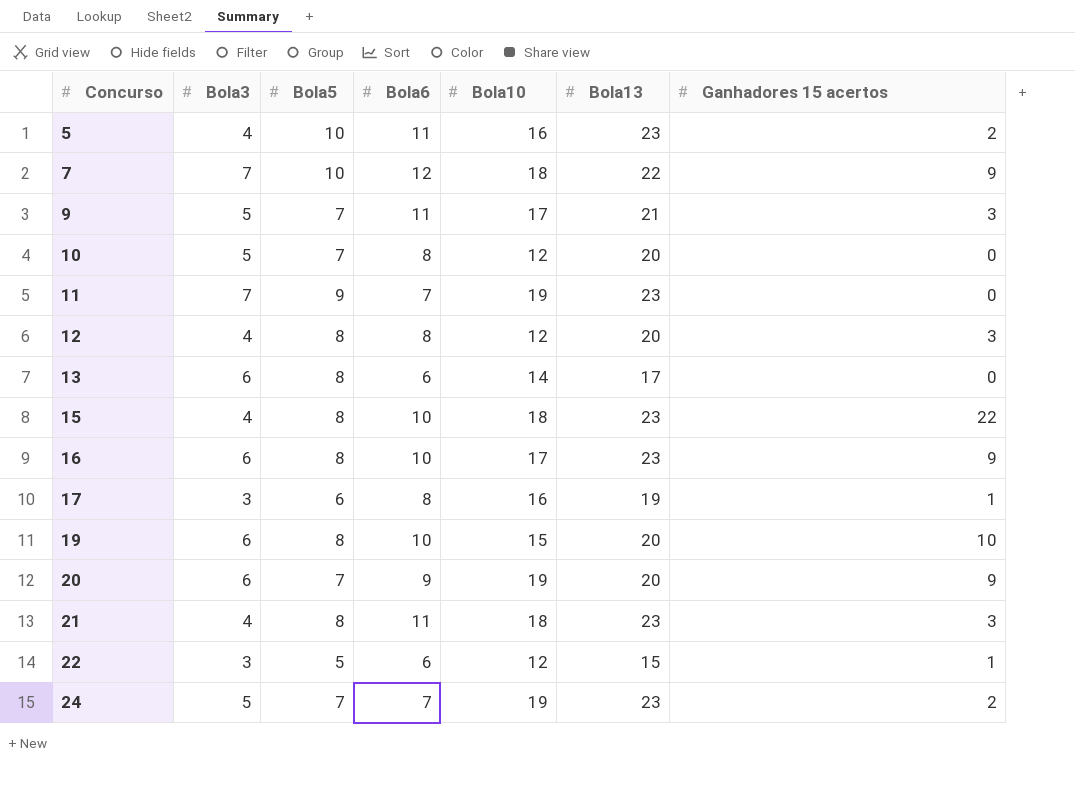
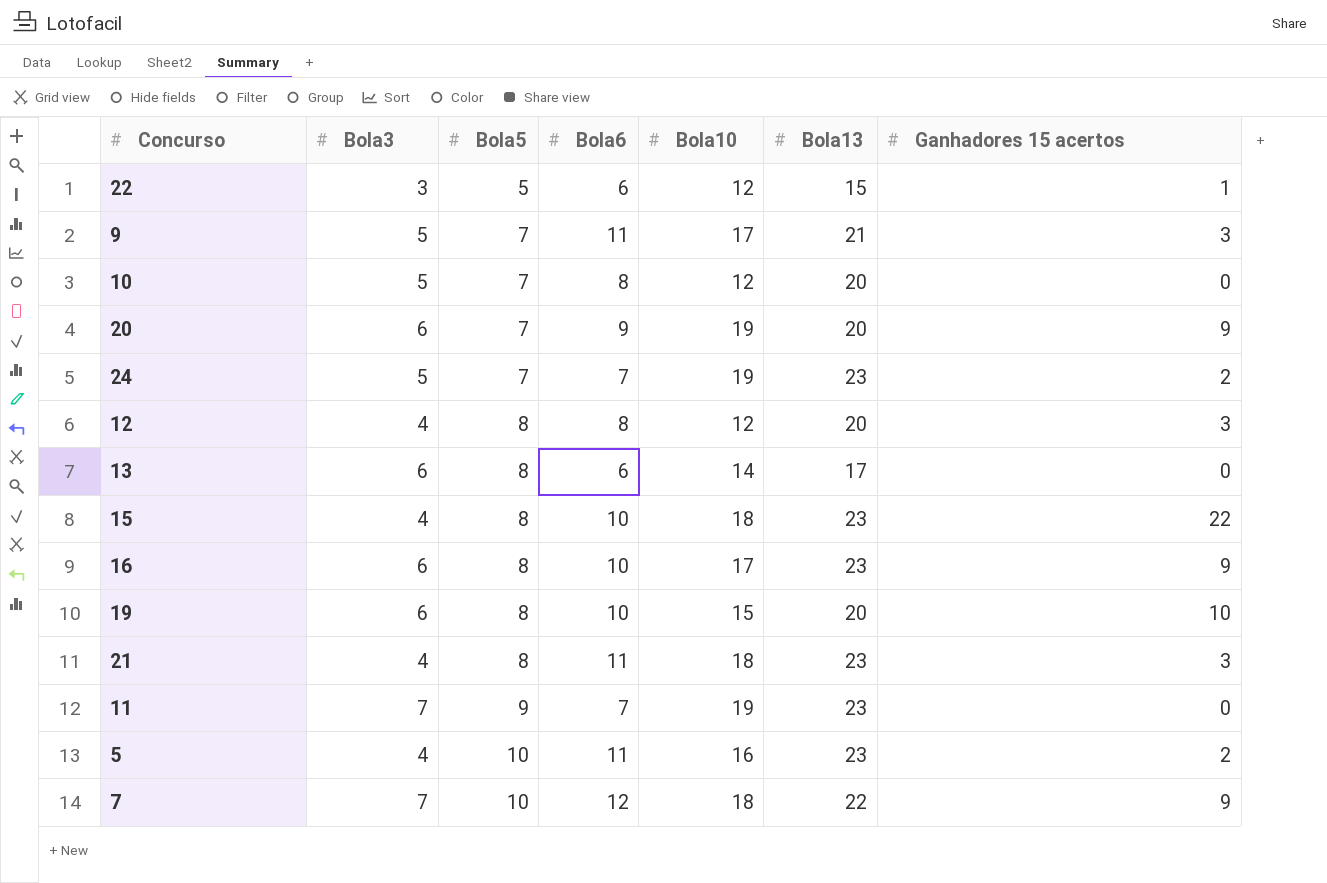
row order: Concurso ascending -> Bola5 ascending
row 17: 3 | 6 | 8 | 16 | 19 | 1 -> none

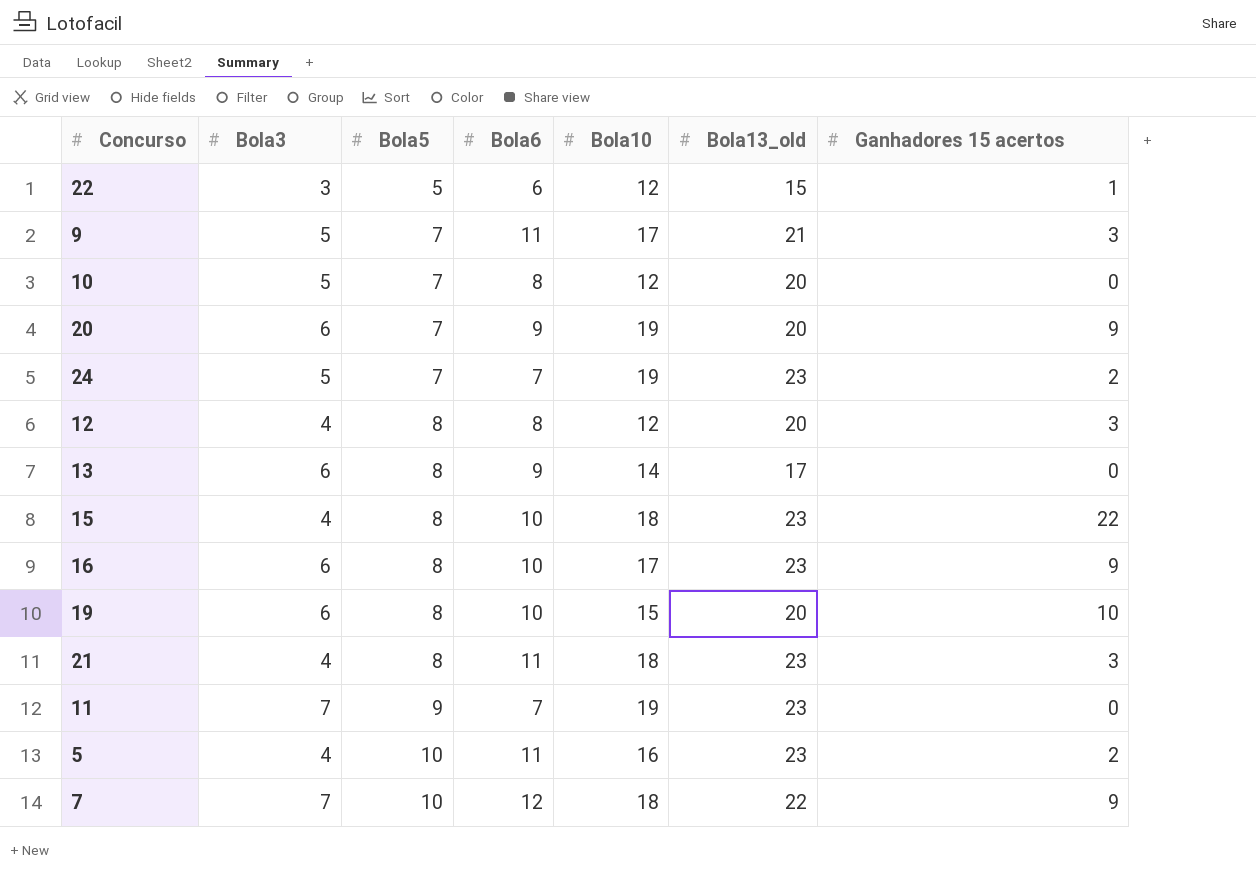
column name: Bola13 -> Bola13_old
13 | Bola6: 6 -> 9

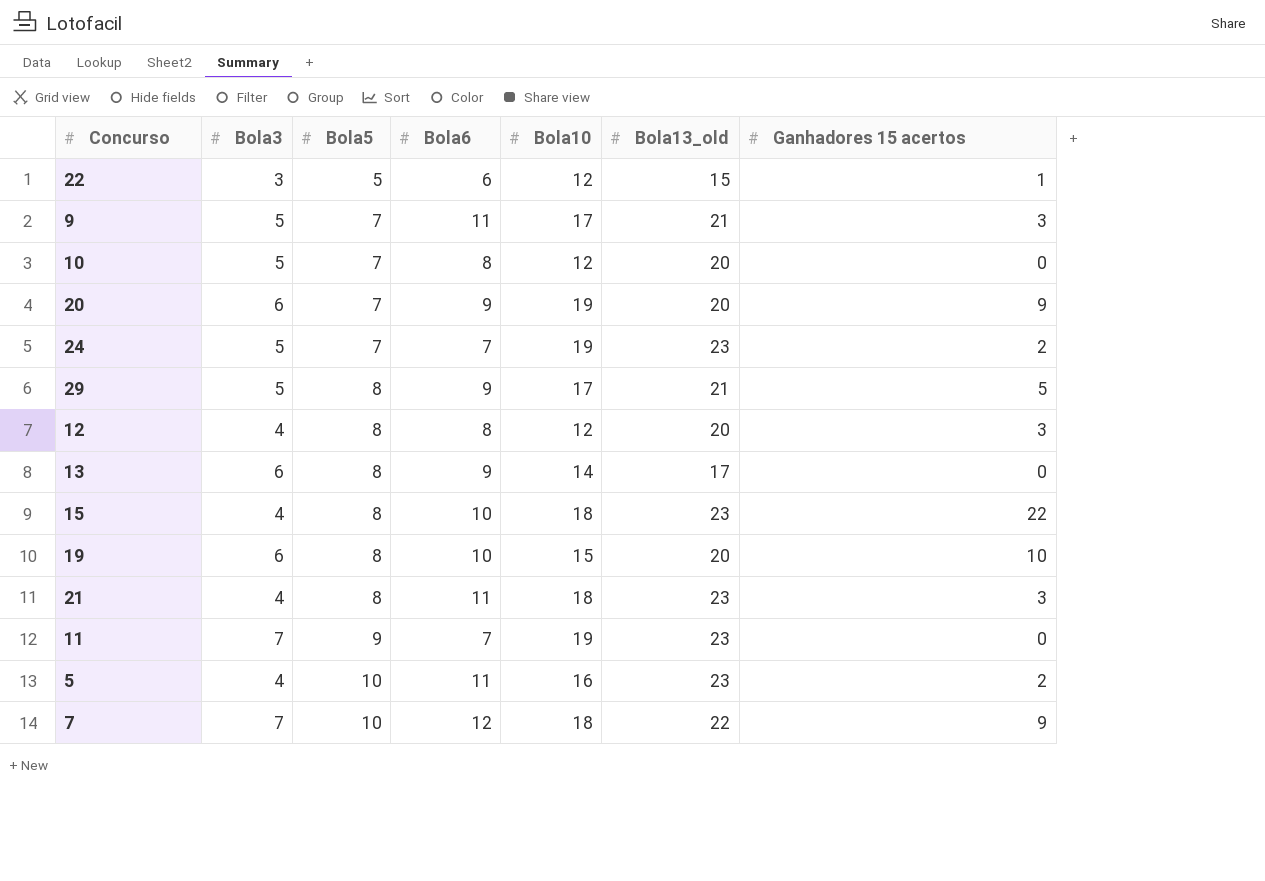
row 16: 6 | 8 | 10 | 17 | 23 | 9 -> none
row 29: none -> 5 | 8 | 9 | 17 | 21 | 5

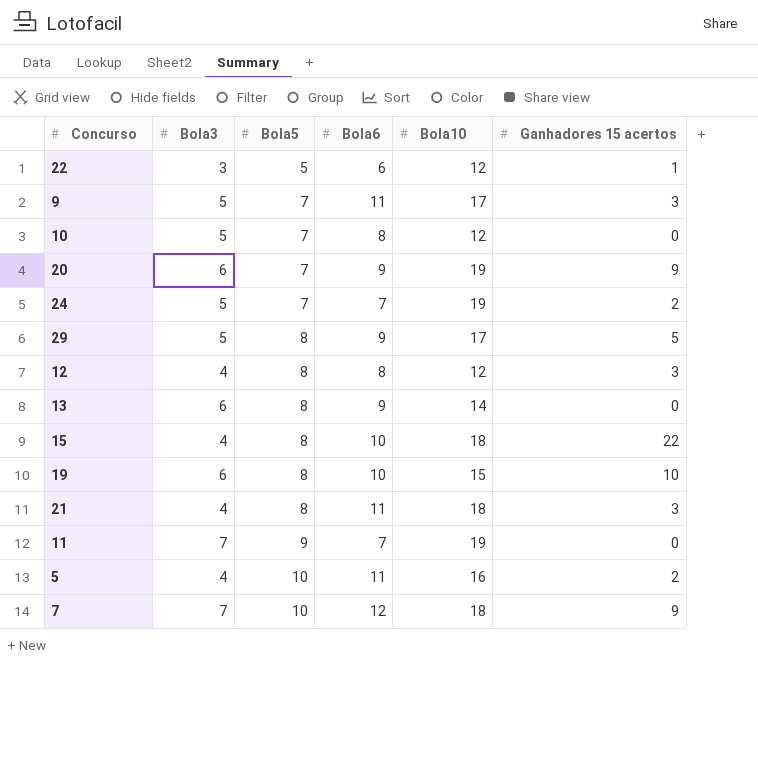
column Bola13_old | position: 6 -> none

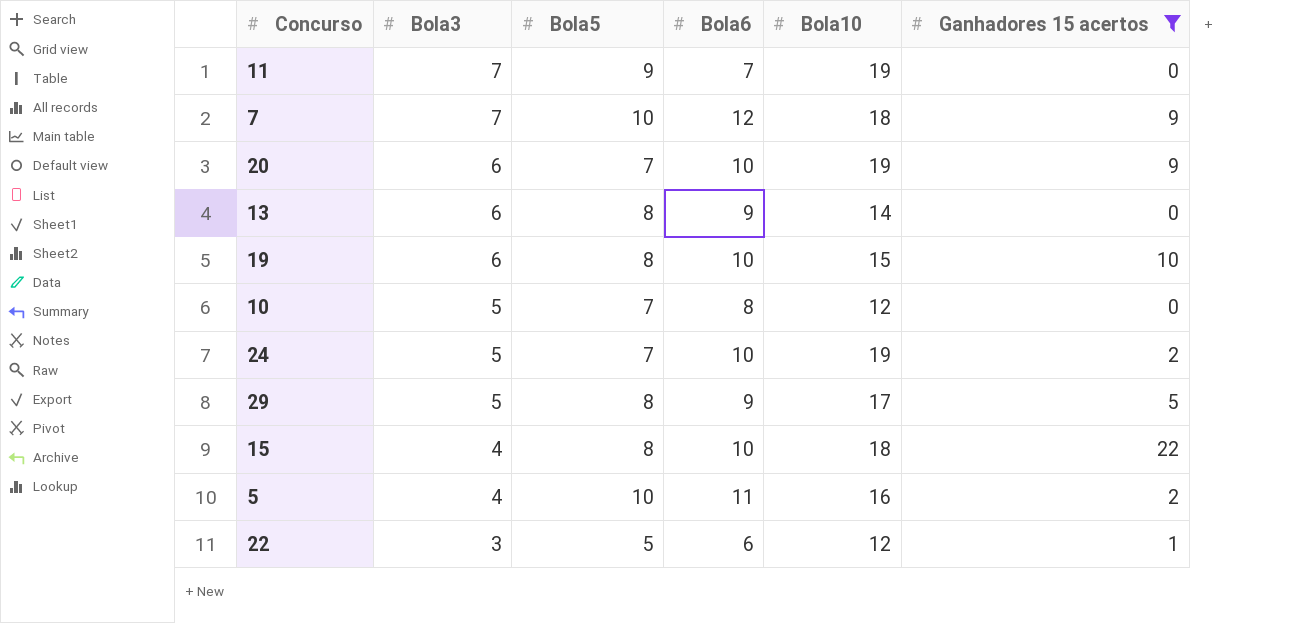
filter: none -> Ganhadores 15 acertos != 3
row order: Bola5 ascending -> Bola3 descending
20 | Bola6: 9 -> 10
24 | Bola6: 7 -> 10

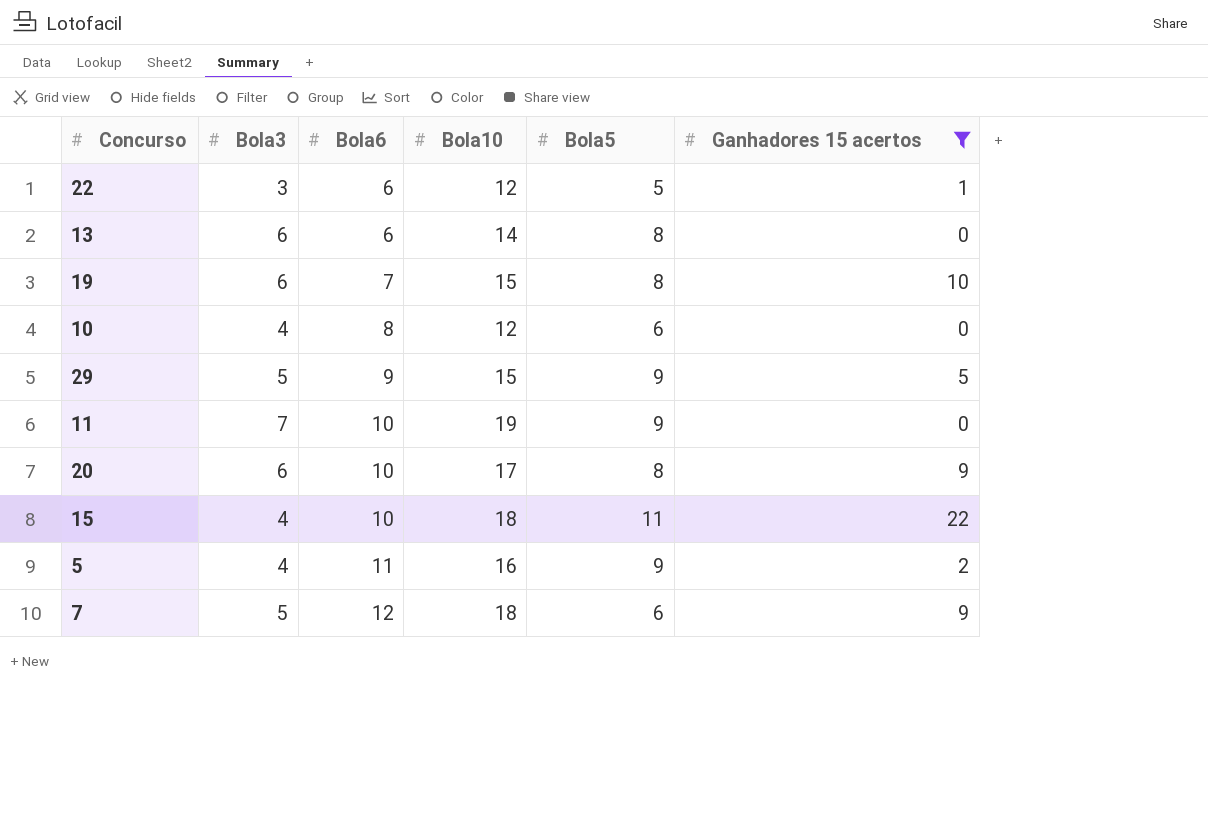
row order: Bola3 descending -> Bola6 ascending
column Bola5 | position: 3 -> 5
row 24: 5 | 7 | 10 | 19 | 2 -> none
13 | Bola6: 9 -> 6
19 | Bola6: 10 -> 7
10 | Bola3: 5 -> 4
10 | Bola5: 7 -> 6
29 | Bola10: 17 -> 15
29 | Bola5: 8 -> 9
11 | Bola6: 7 -> 10
20 | Bola10: 19 -> 17
20 | Bola5: 7 -> 8
15 | Bola5: 8 -> 11
5 | Bola5: 10 -> 9
7 | Bola3: 7 -> 5
7 | Bola5: 10 -> 6

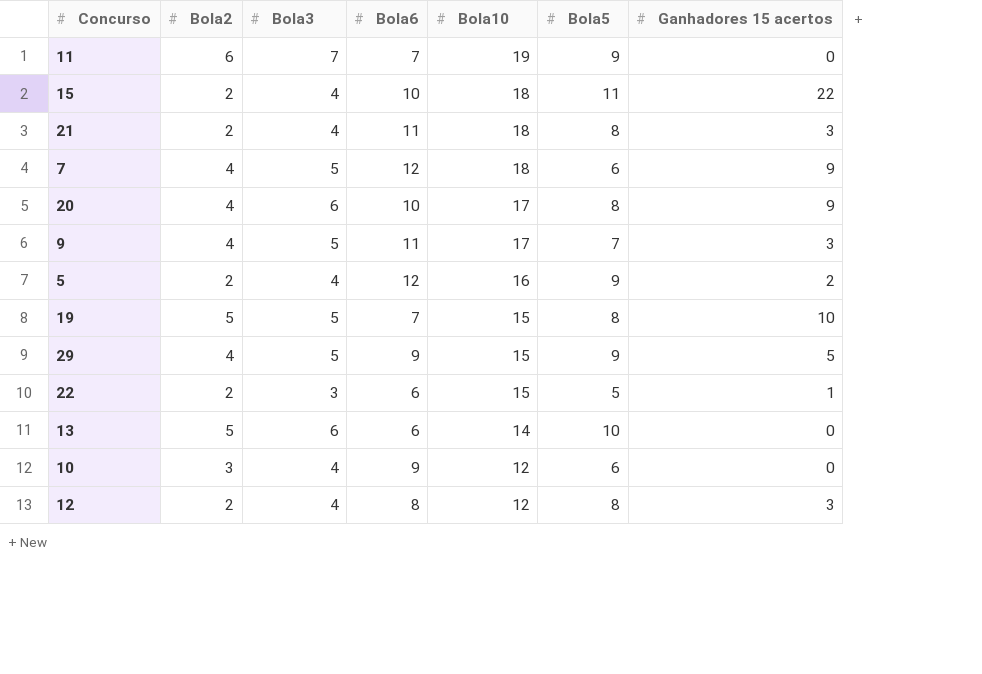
filter: Ganhadores 15 acertos != 3 -> none
row order: Bola6 ascending -> Bola10 descending
column Bola2 | position: none -> 2
11 | Bola6: 10 -> 7
5 | Bola6: 11 -> 12
19 | Bola3: 6 -> 5
22 | Bola10: 12 -> 15
13 | Bola5: 8 -> 10
10 | Bola6: 8 -> 9

